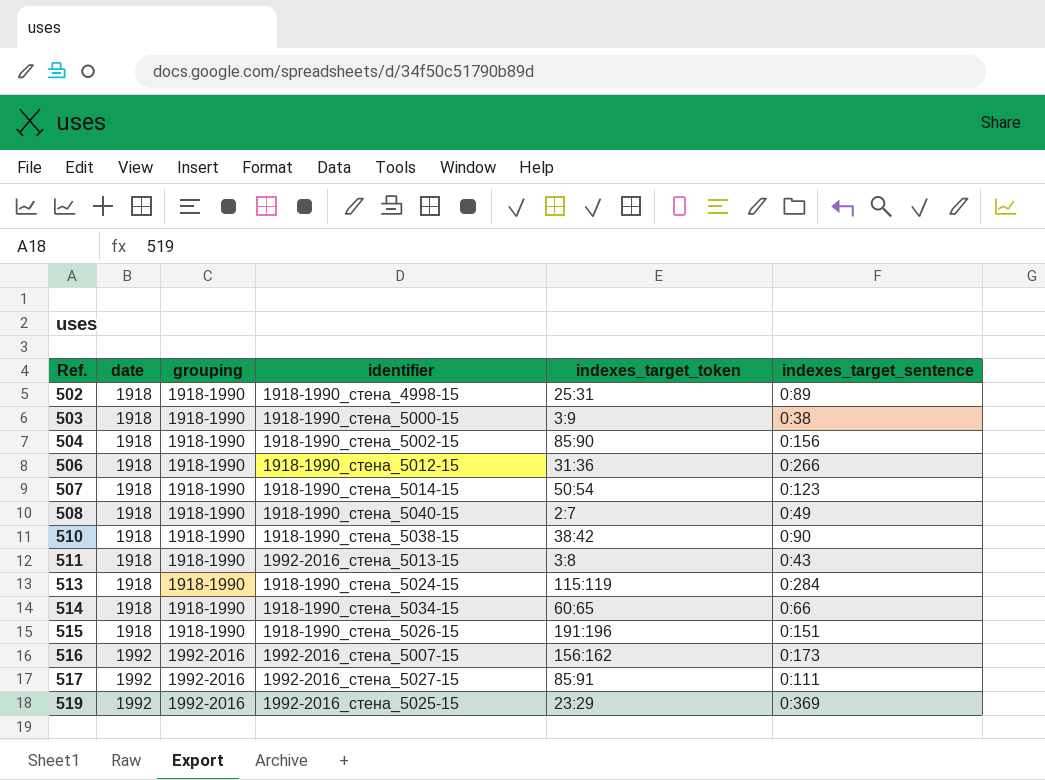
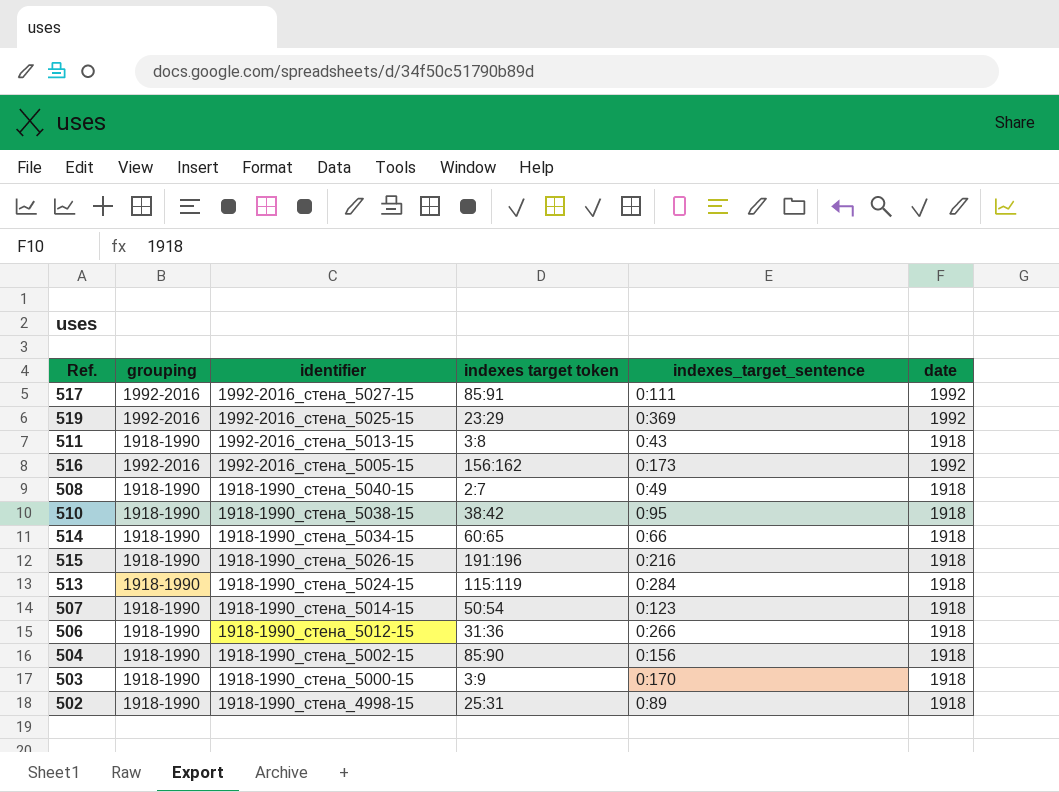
row order: Ref. ascending -> identifier descending
column name: indexes_target_token -> indexes target token
column date | position: 2 -> 6
516 | identifier: 1992-2016_стена_5007-15 -> 1992-2016_стена_5005-15
510 | indexes_target_sentence: 0:90 -> 0:95
515 | indexes_target_sentence: 0:151 -> 0:216
503 | indexes_target_sentence: 0:38 -> 0:170

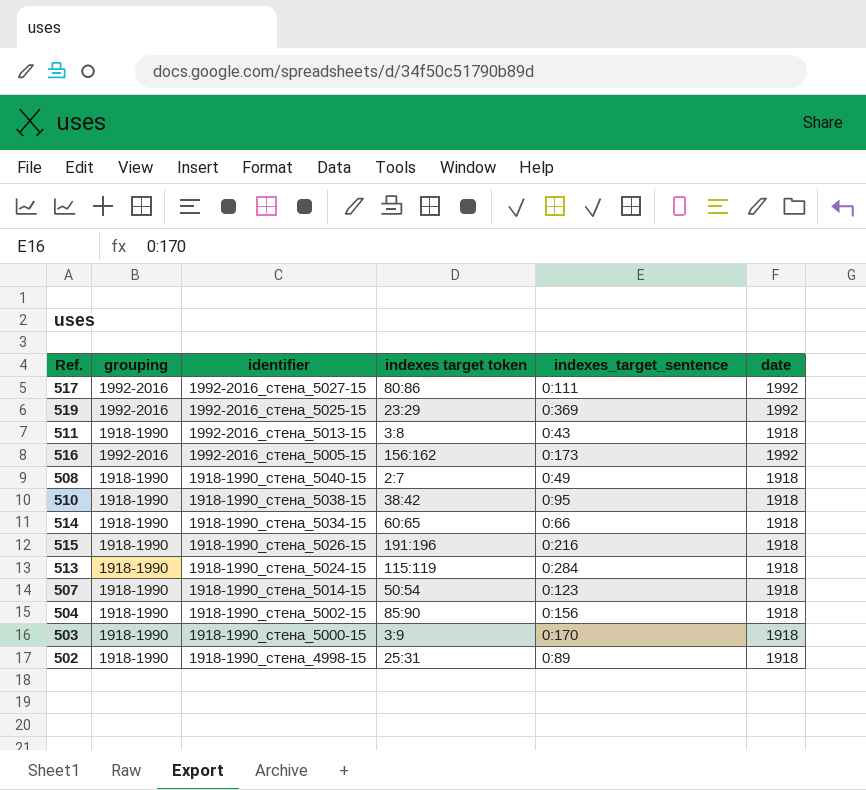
row 506: 1918-1990 | 1918-1990_стена_5012-15 | 31:36 | 0:266 | 1918 -> none
517 | indexes target token: 85:91 -> 80:86

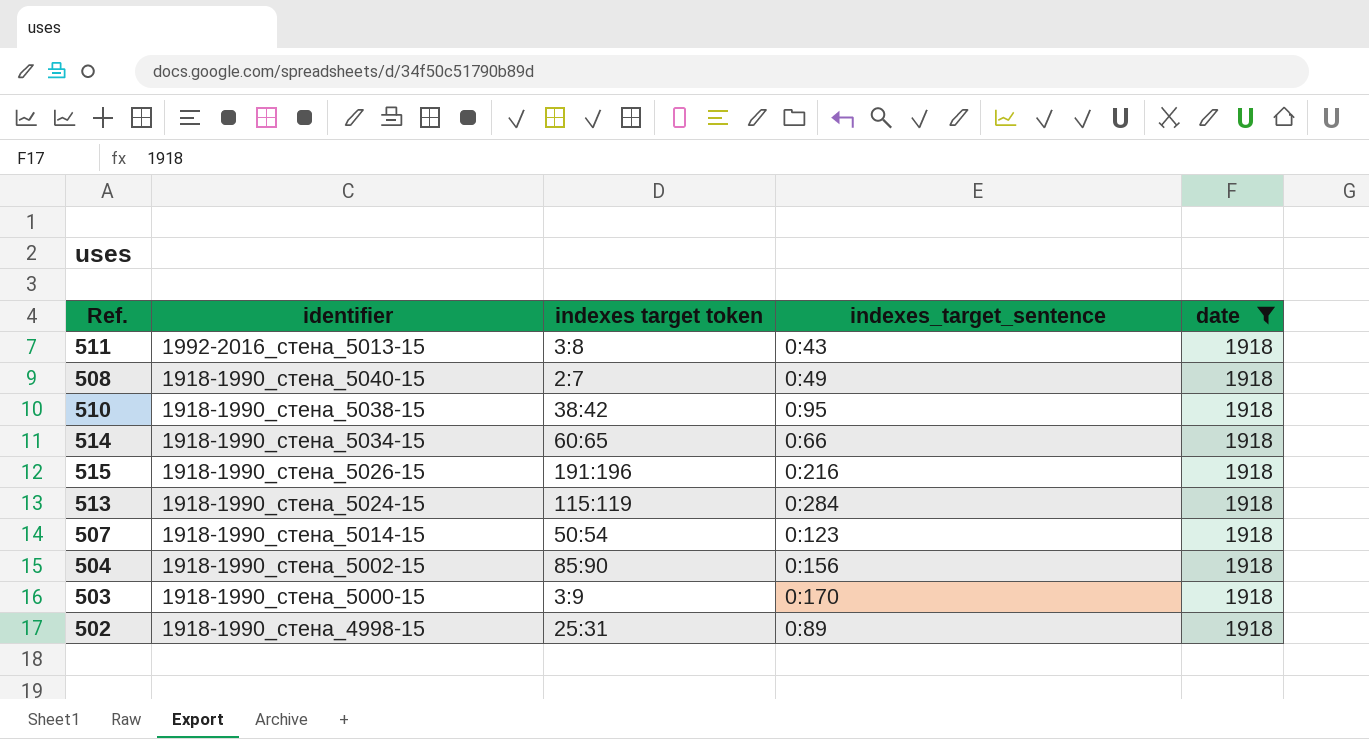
filter: none -> date = 1918
column grouping | position: 2 -> none

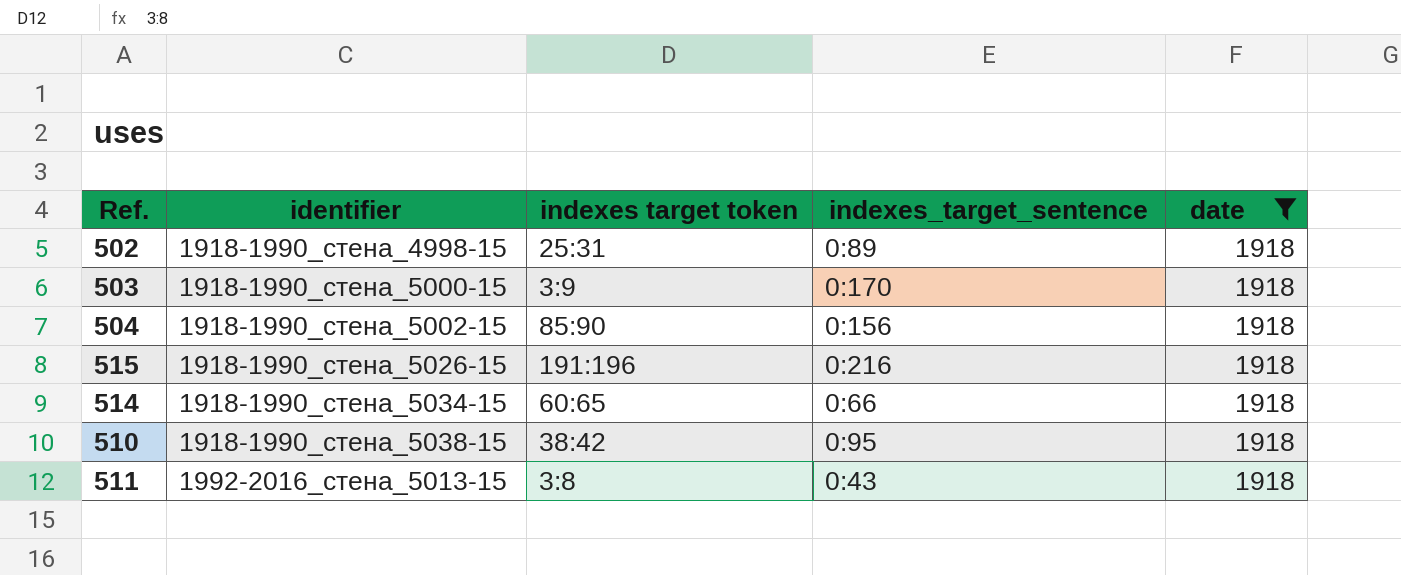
row order: identifier descending -> identifier ascending
row 508: 1918-1990_стена_5040-15 | 2:7 | 0:49 | 1918 -> none
row 513: 1918-1990_стена_5024-15 | 115:119 | 0:284 | 1918 -> none
row 507: 1918-1990_стена_5014-15 | 50:54 | 0:123 | 1918 -> none

